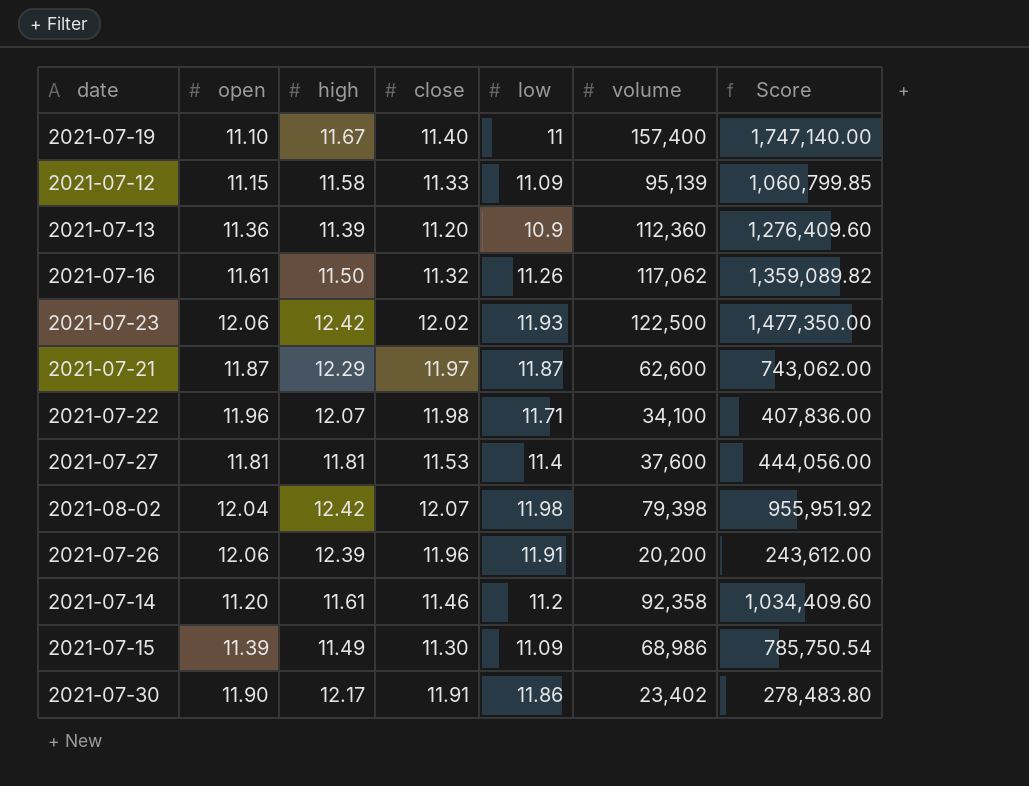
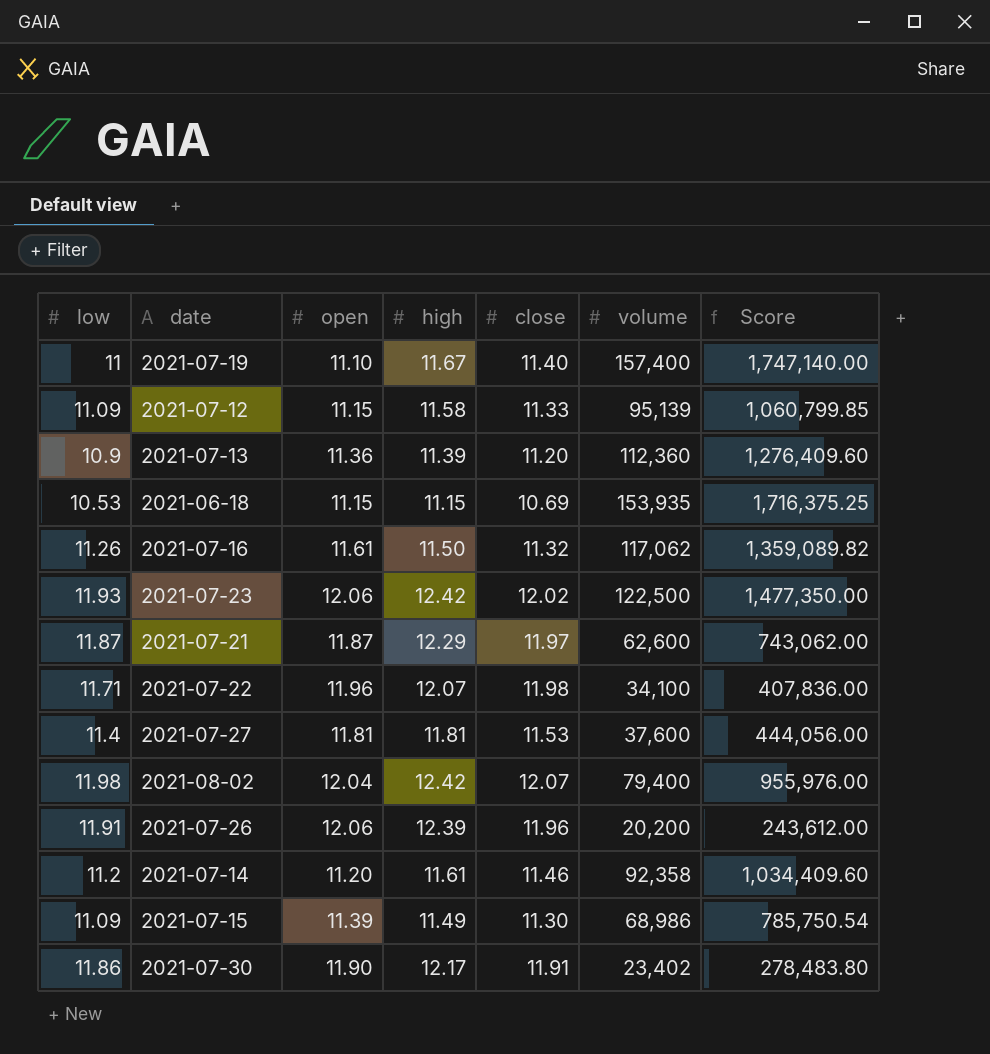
column low | position: 5 -> 1
row 2021-06-18: none -> 10.53 | 11.15 | 11.15 | 10.69 | 153,935 | 1,716,375.25
2021-08-02 | volume: 79,398 -> 79,400
2021-08-02 | Score: 955,951.92 -> 955,976.00

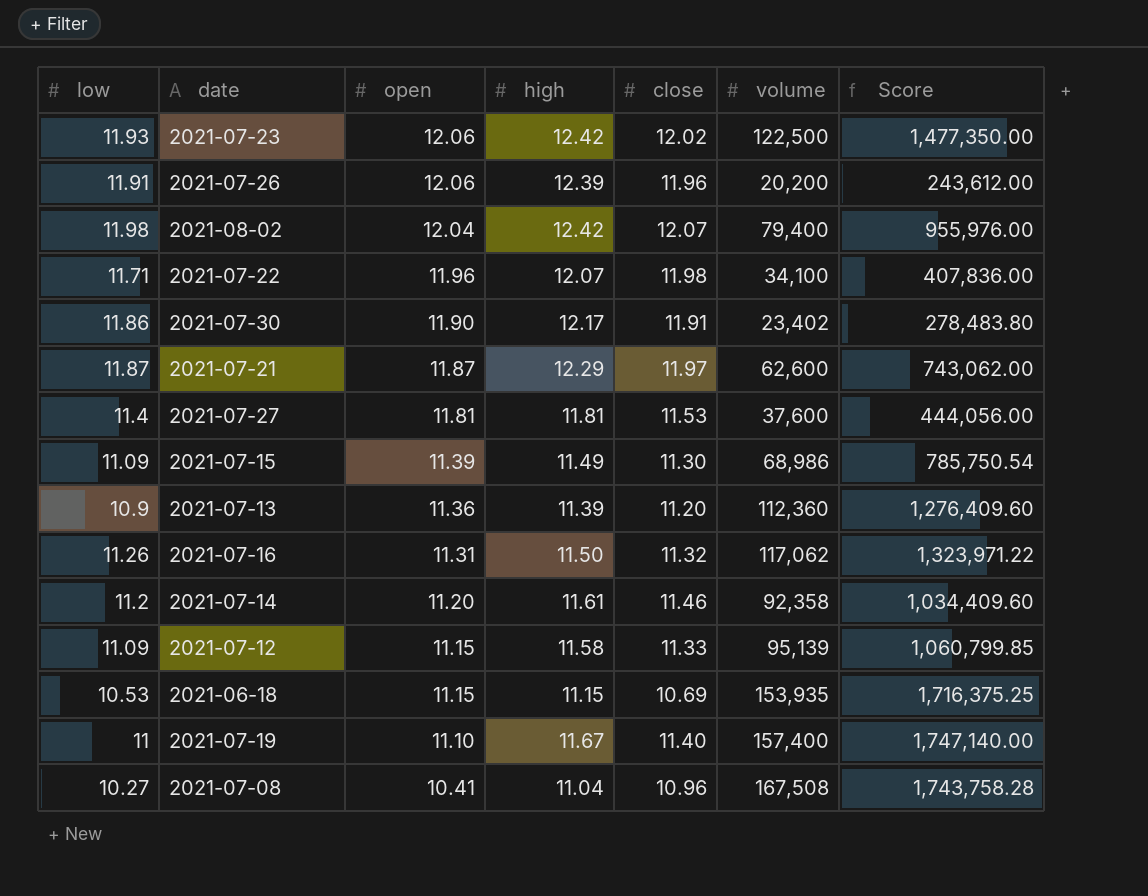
row order: none -> open descending
2021-07-16 | open: 11.61 -> 11.31
2021-07-16 | Score: 1,359,089.82 -> 1,323,971.22
row 2021-07-08: none -> 10.27 | 10.41 | 11.04 | 10.96 | 167,508 | 1,743,758.28

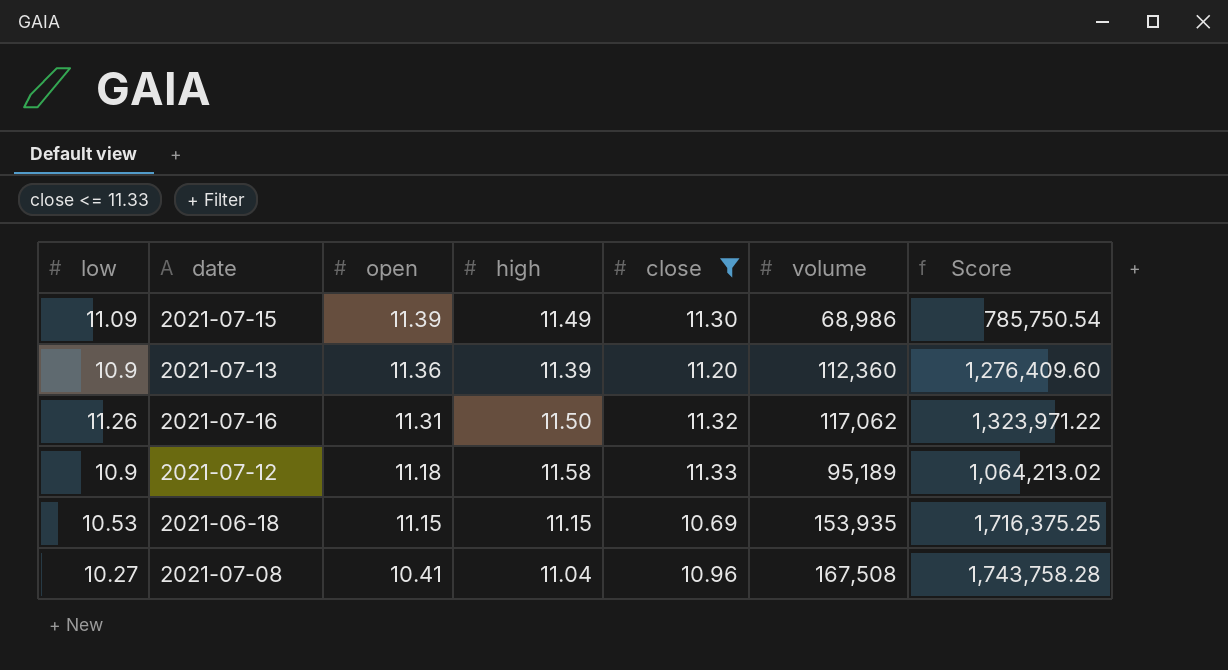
filter: none -> close <= 11.33
2021-07-12 | low: 11.09 -> 10.9
2021-07-12 | open: 11.15 -> 11.18
2021-07-12 | volume: 95,139 -> 95,189
2021-07-12 | Score: 1,060,799.85 -> 1,064,213.02

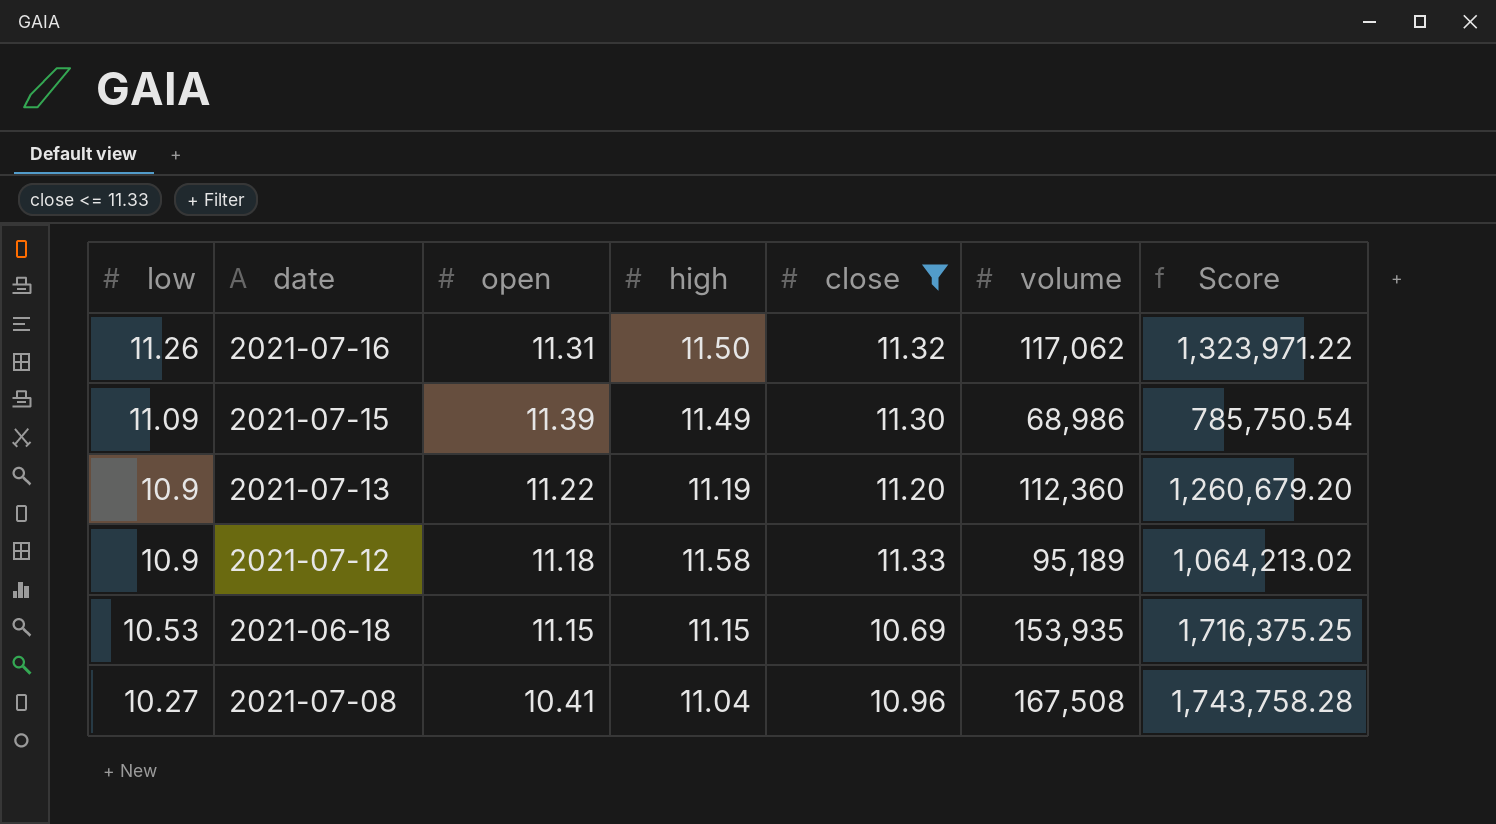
row order: open descending -> low descending
2021-07-13 | open: 11.36 -> 11.22
2021-07-13 | high: 11.39 -> 11.19
2021-07-13 | Score: 1,276,409.60 -> 1,260,679.20

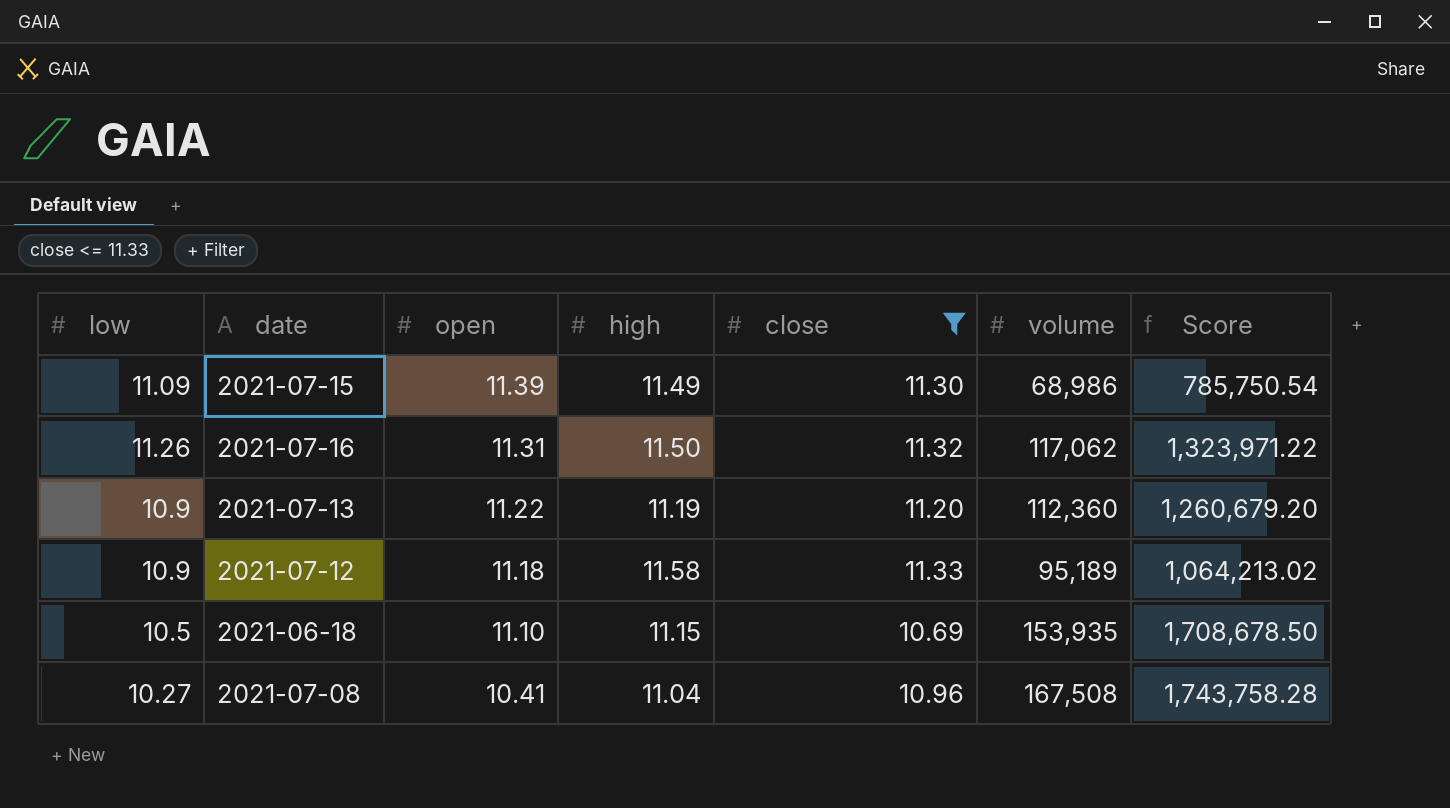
row order: low descending -> open descending
2021-06-18 | low: 10.53 -> 10.5
2021-06-18 | open: 11.15 -> 11.10
2021-06-18 | Score: 1,716,375.25 -> 1,708,678.50

